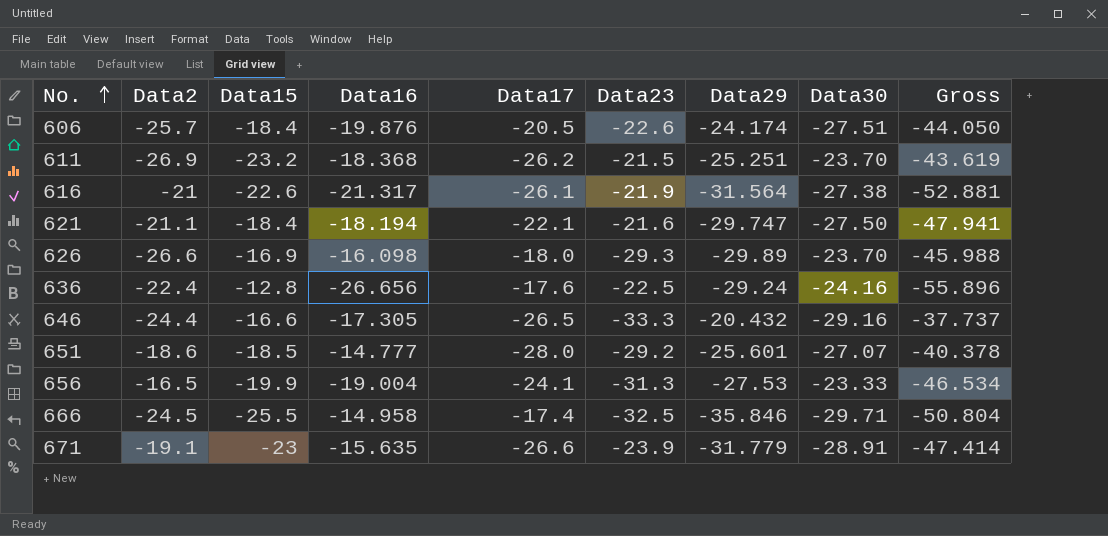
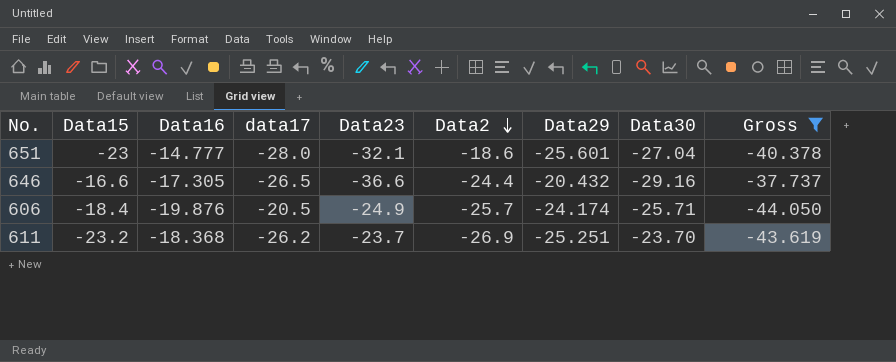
filter: none -> Gross >= -44.050
row order: No. ascending -> Data2 descending
column name: Data17 -> data17
column Data2 | position: 2 -> 6
651 | Data15: -18.5 -> -23
651 | Data23: -29.2 -> -32.1
651 | Data30: -27.07 -> -27.04
646 | Data23: -33.3 -> -36.6
606 | Data23: -22.6 -> -24.9
606 | Data30: -27.51 -> -25.71
611 | Data23: -21.5 -> -23.7

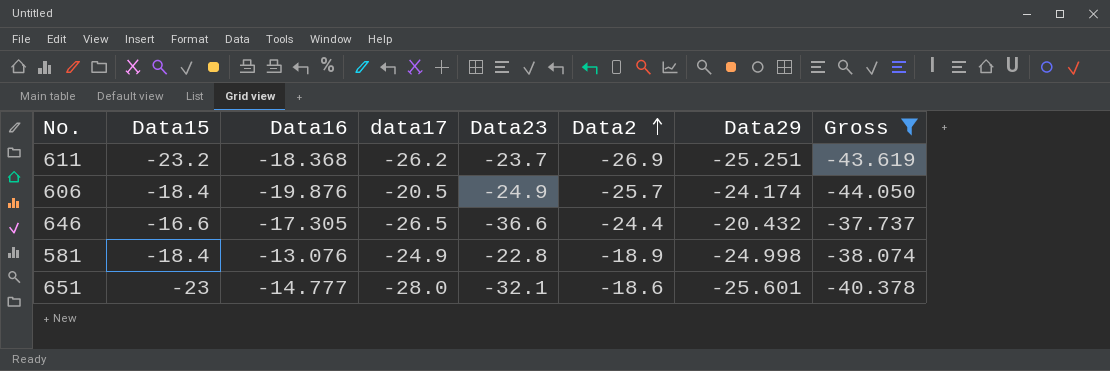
row order: Data2 descending -> Data2 ascending
column Data30 | position: 8 -> none
row 581: none -> -18.4 | -13.076 | -24.9 | -22.8 | -18.9 | -24.998 | -38.074

